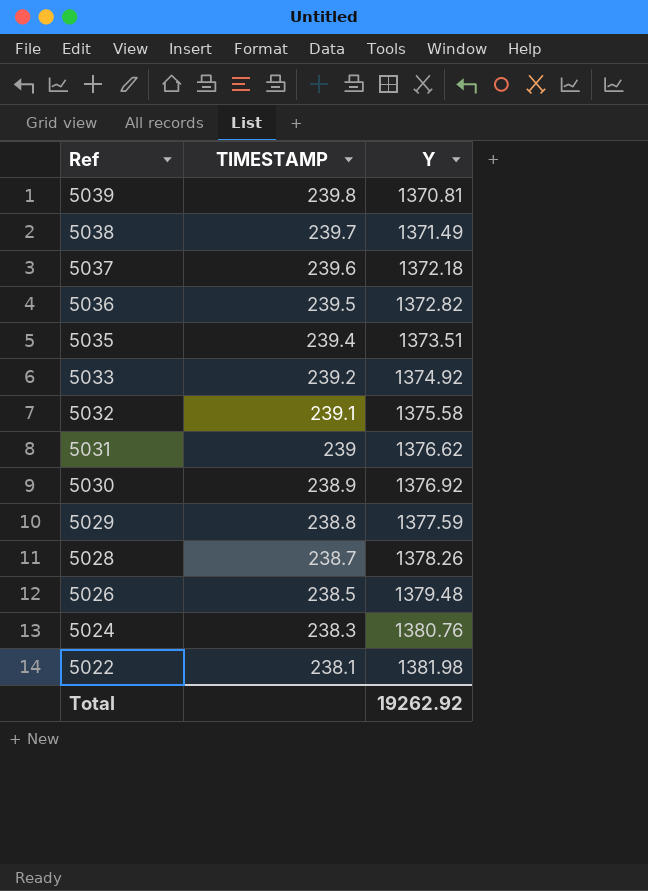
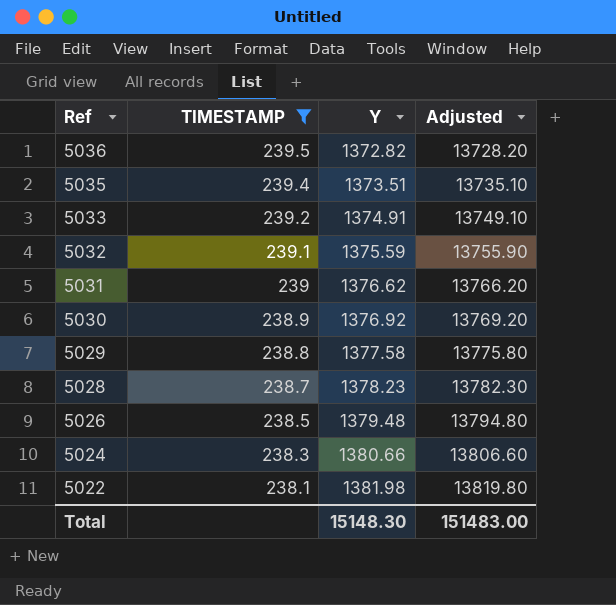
filter: none -> TIMESTAMP <= 239.5
column Adjusted | formula: none -> [Y] * 10
5033 | Y: 1374.92 -> 1374.91
5032 | Y: 1375.58 -> 1375.59
5029 | Y: 1377.59 -> 1377.58
5028 | Y: 1378.26 -> 1378.23
5024 | Y: 1380.76 -> 1380.66
Total | Y: 19262.92 -> 15148.30

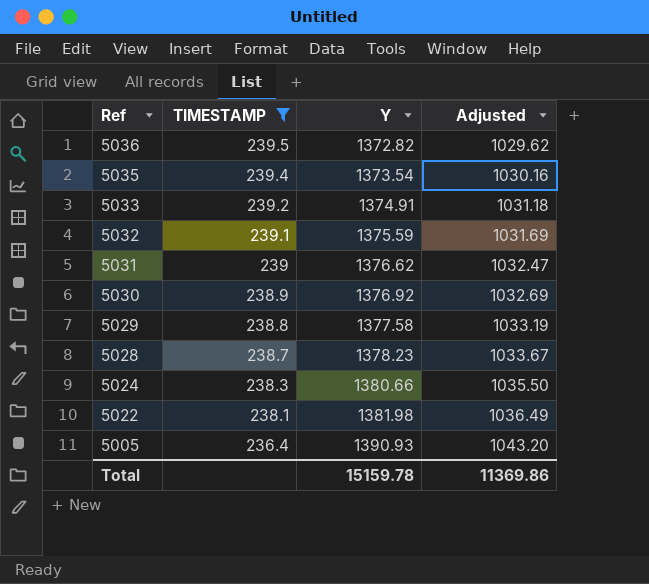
column Adjusted | formula: [Y] * 10 -> [Y] * 0.75
row 5026: 238.5 | 1379.48 | 13794.80 -> none
5035 | Y: 1373.51 -> 1373.54
row 5005: none -> 236.4 | 1390.93 | 1043.20
Total | Y: 15148.30 -> 15159.78
Total | Adjusted: 151483.00 -> 11369.86

